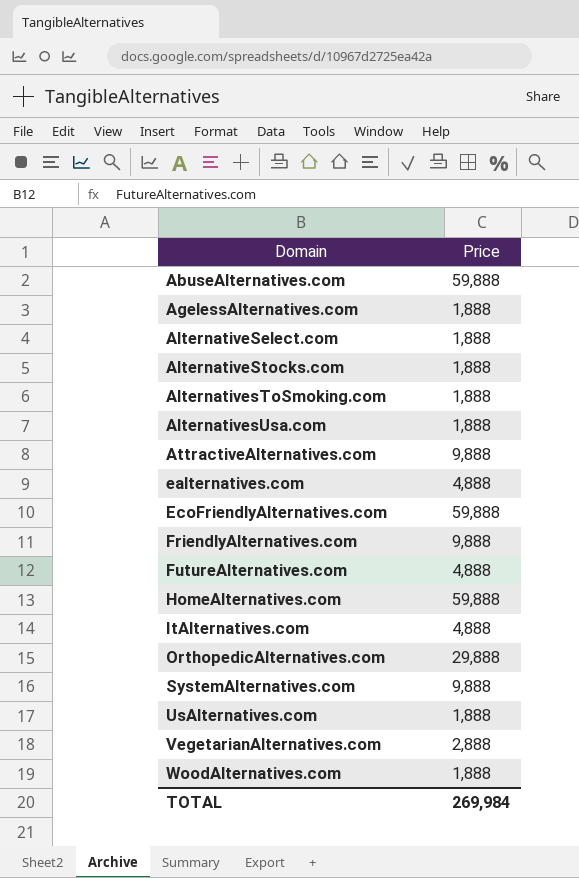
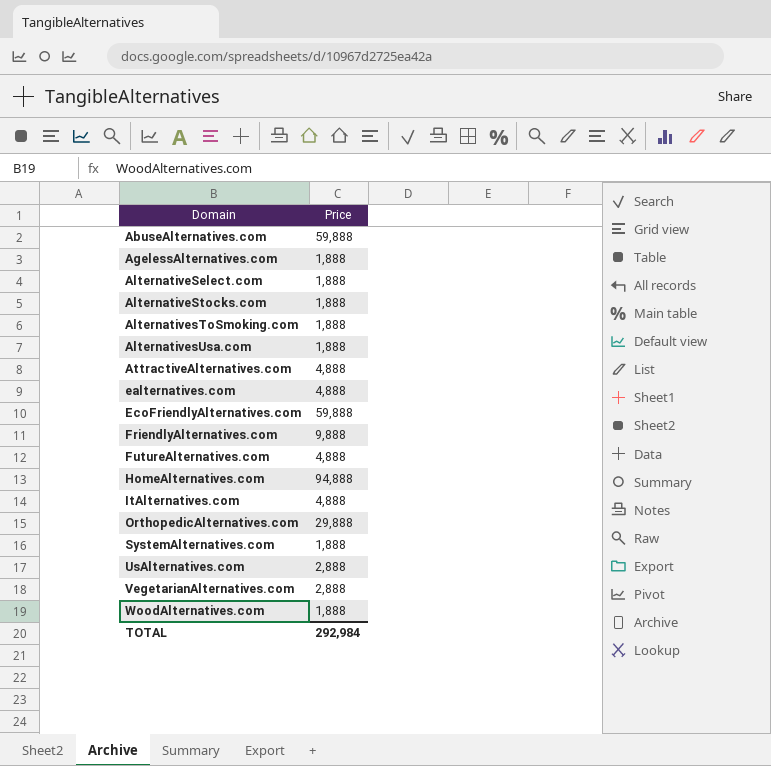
AttractiveAlternatives.com | Price: 9,888 -> 4,888
HomeAlternatives.com | Price: 59,888 -> 94,888
SystemAlternatives.com | Price: 9,888 -> 1,888
UsAlternatives.com | Price: 1,888 -> 2,888
TOTAL | Price: 269,984 -> 292,984

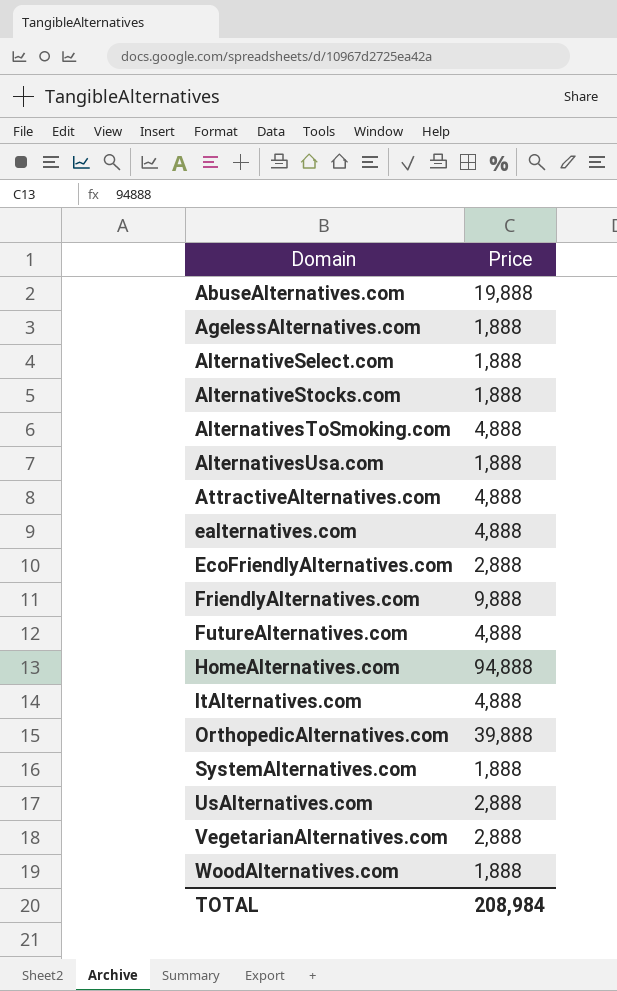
AbuseAlternatives.com | Price: 59,888 -> 19,888
AlternativesToSmoking.com | Price: 1,888 -> 4,888
EcoFriendlyAlternatives.com | Price: 59,888 -> 2,888
OrthopedicAlternatives.com | Price: 29,888 -> 39,888
TOTAL | Price: 292,984 -> 208,984

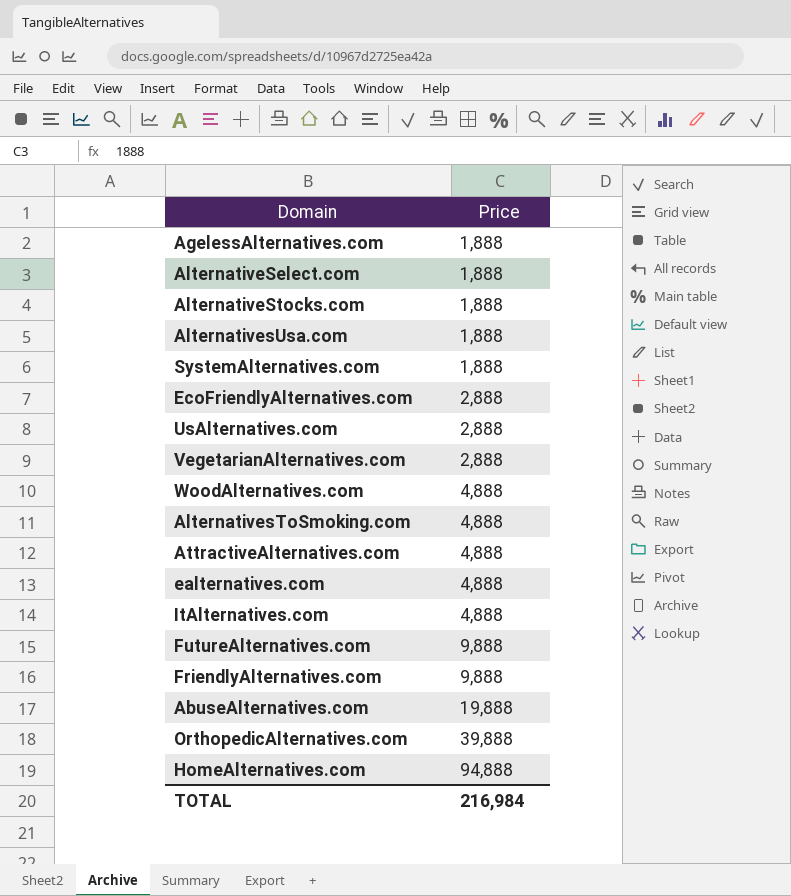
row order: Domain ascending -> Price ascending
WoodAlternatives.com | Price: 1,888 -> 4,888
FutureAlternatives.com | Price: 4,888 -> 9,888
TOTAL | Price: 208,984 -> 216,984

